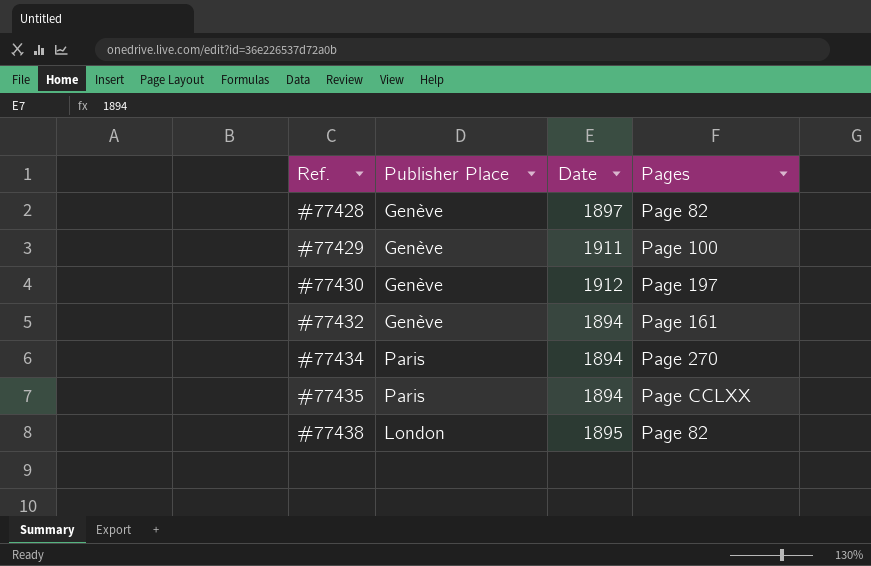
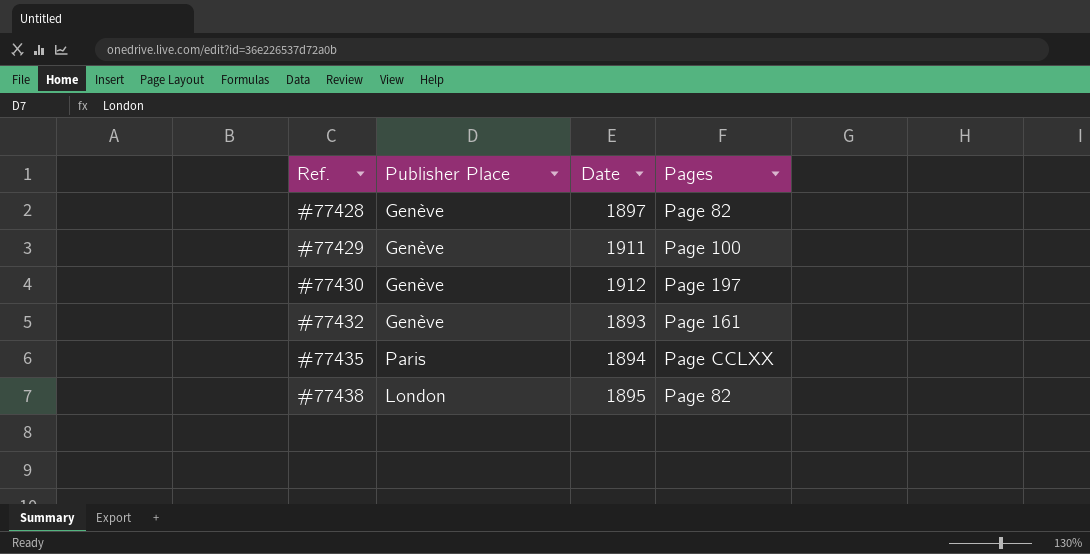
row #77434: Paris | 1894 | Page 270 -> none
#77432 | Date: 1894 -> 1893

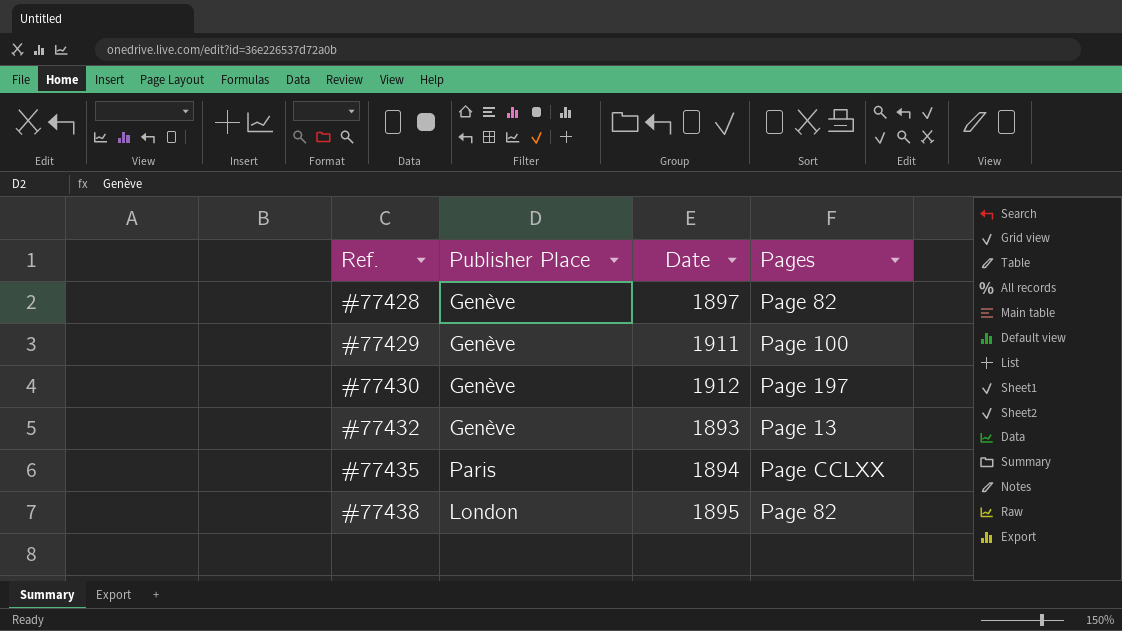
#77432 | Pages: Page 161 -> Page 13

